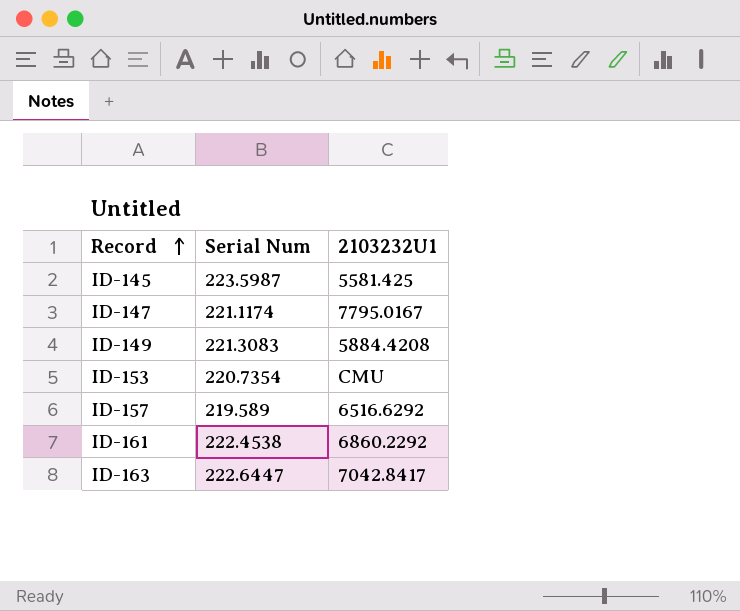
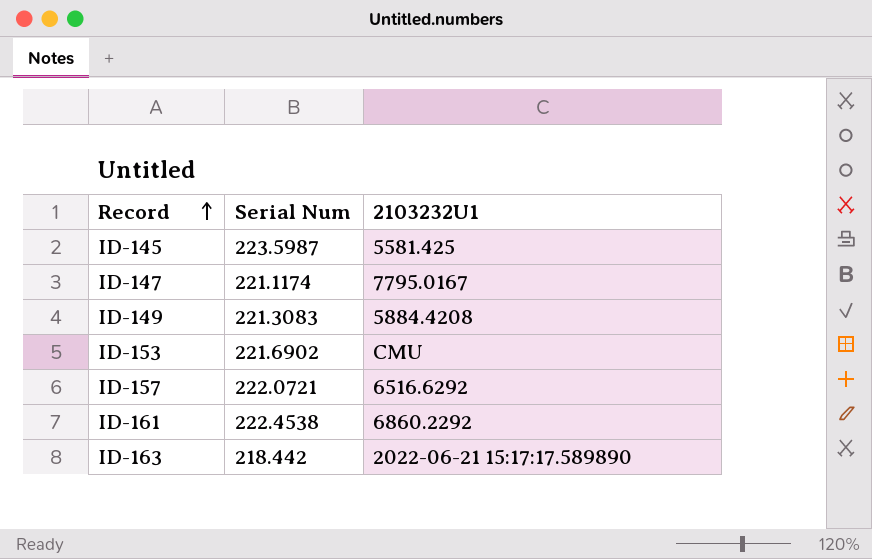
ID-153 | Serial Num: 220.7354 -> 221.6902
ID-157 | Serial Num: 219.589 -> 222.0721
ID-163 | Serial Num: 222.6447 -> 218.442
ID-163 | 2103232U1: 7042.8417 -> 2022-06-21 15:17:17.589890

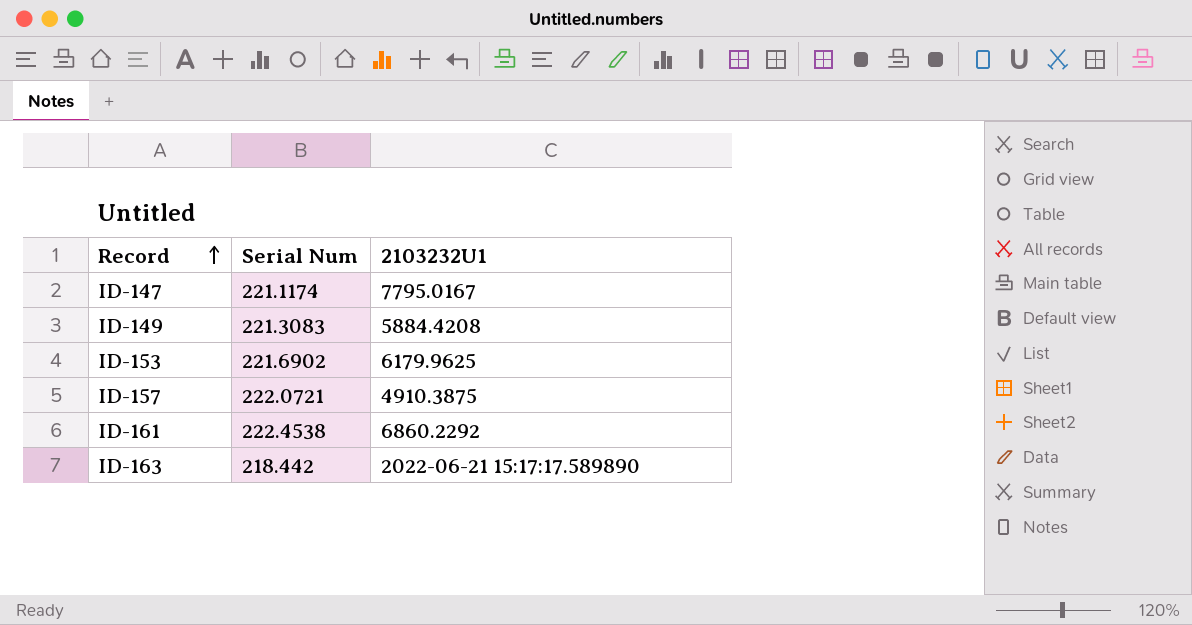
row ID-145: 223.5987 | 5581.425 -> none
ID-153 | 2103232U1: CMU -> 6179.9625
ID-157 | 2103232U1: 6516.6292 -> 4910.3875

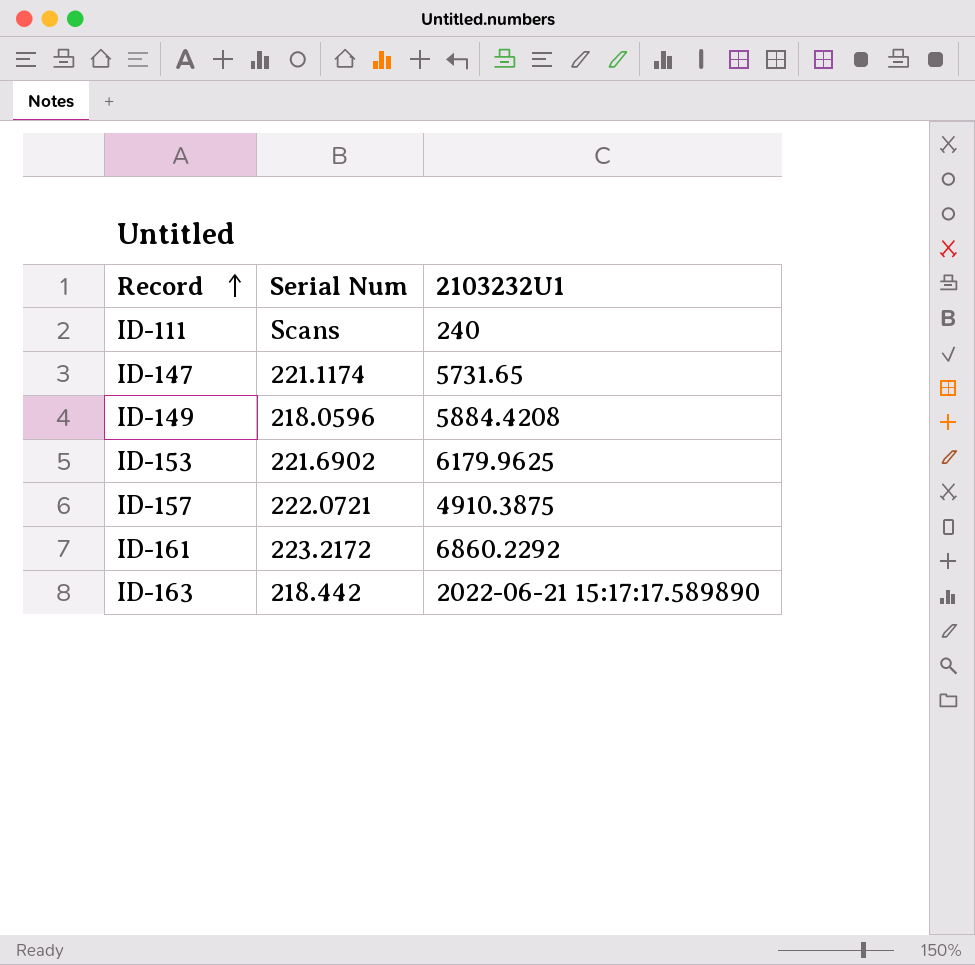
row ID-111: none -> Scans | 240
ID-147 | 2103232U1: 7795.0167 -> 5731.65
ID-149 | Serial Num: 221.3083 -> 218.0596
ID-161 | Serial Num: 222.4538 -> 223.2172

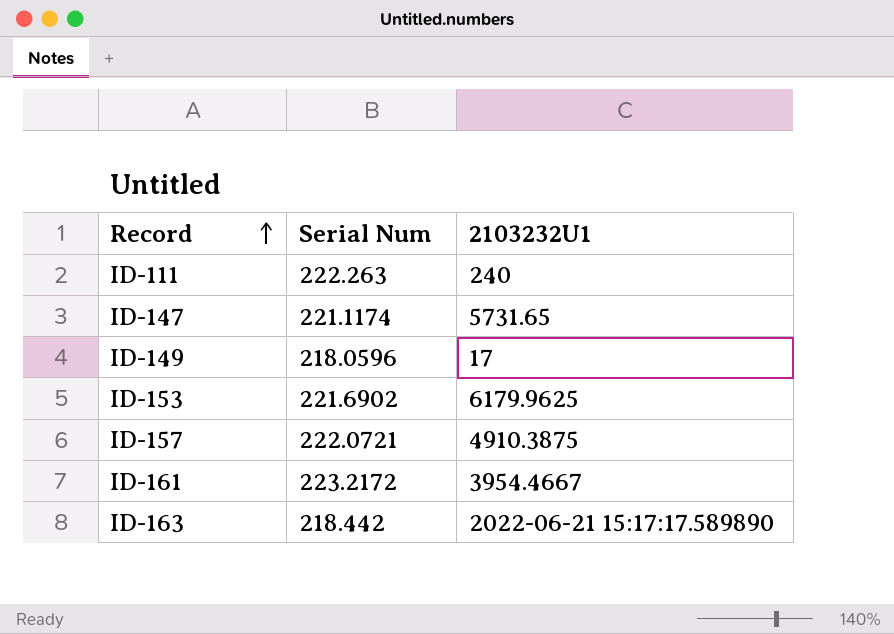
ID-111 | Serial Num: Scans -> 222.263
ID-149 | 2103232U1: 5884.4208 -> 17
ID-161 | 2103232U1: 6860.2292 -> 3954.4667

